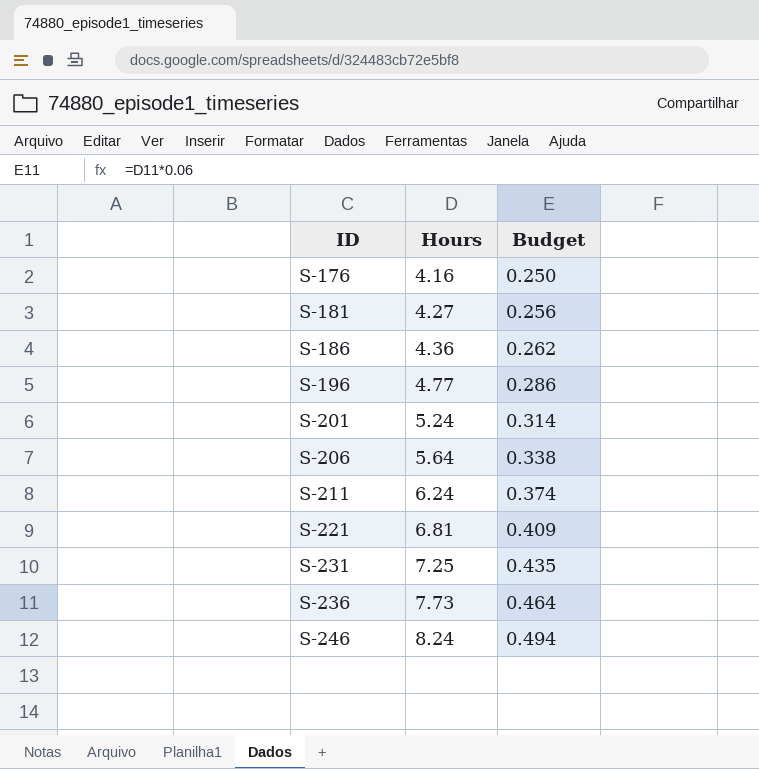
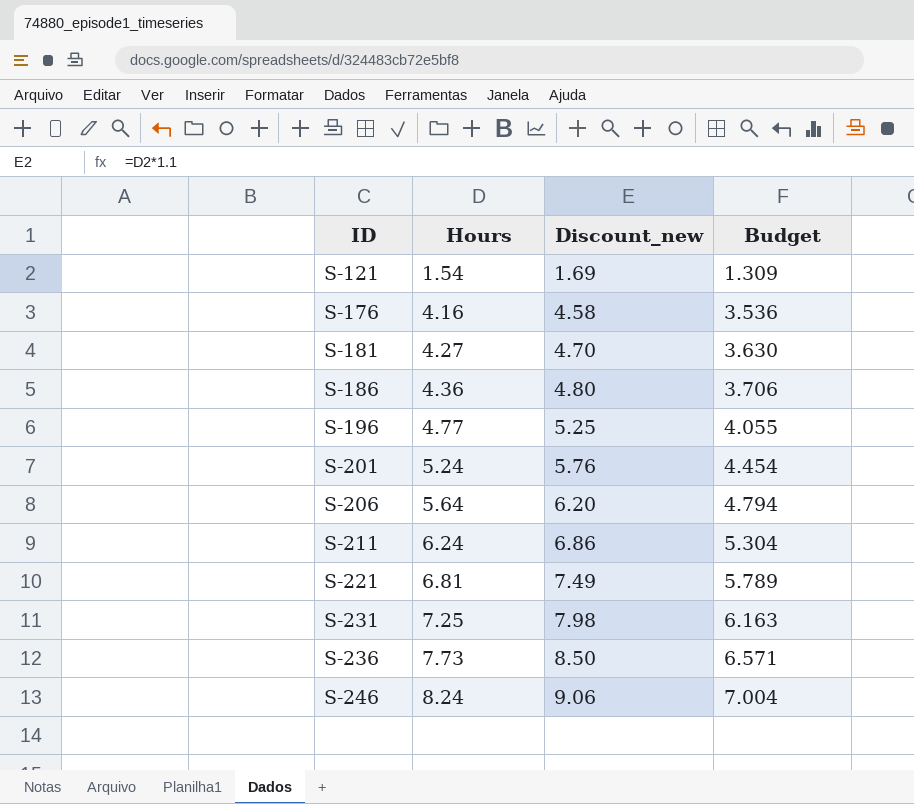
column Discount_new | formula: none -> [Hours] * 1.1
column Budget | formula: [Hours] * 0.06 -> [Hours] * 0.85
row S-121: none -> 1.54 | 1.69 | 1.309

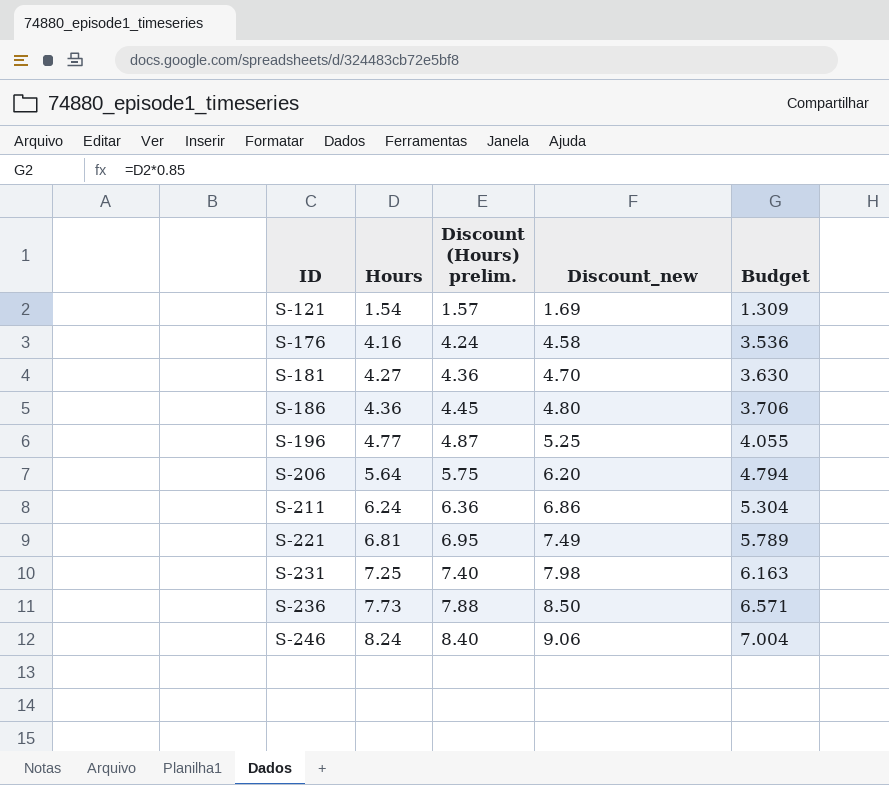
column Discount (Hours) prelim. | formula: none -> [Hours] * 1.02
row S-201: 5.24 | 5.76 | 4.454 -> none

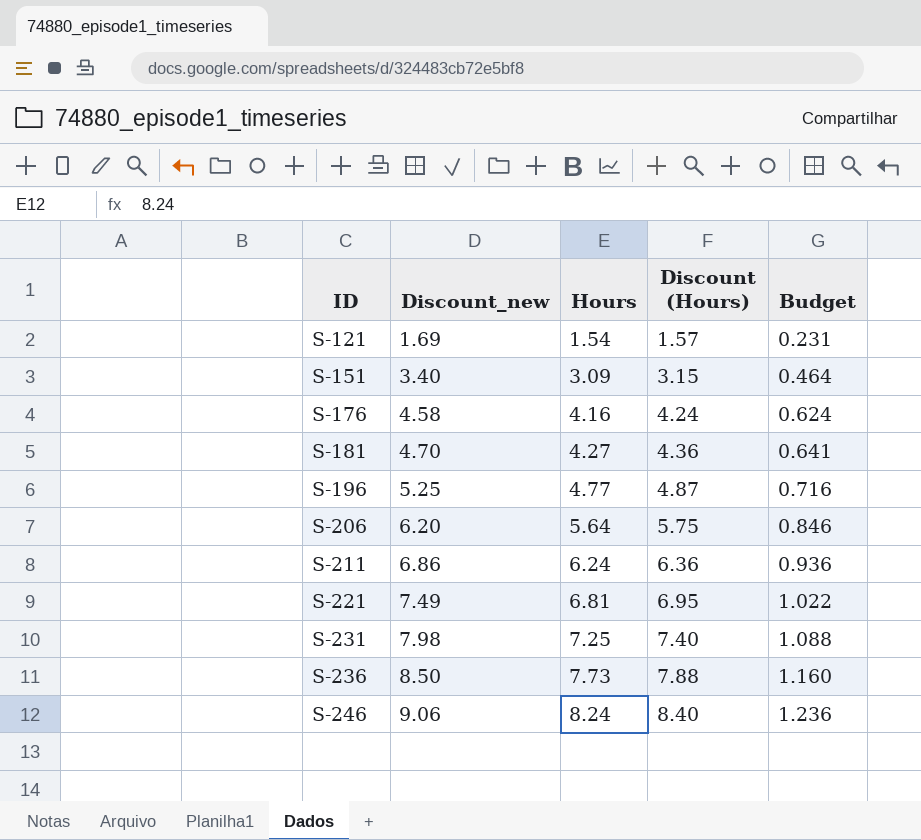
column Discount_new | position: 4 -> 2
column name: Discount (Hours) prelim. -> Discount (Hours)
column Budget | formula: [Hours] * 0.85 -> [Hours] * 0.15
row S-186: 4.36 | 4.45 | 4.80 | 3.706 -> none
row S-151: none -> 3.40 | 3.09 | 3.15 | 0.464

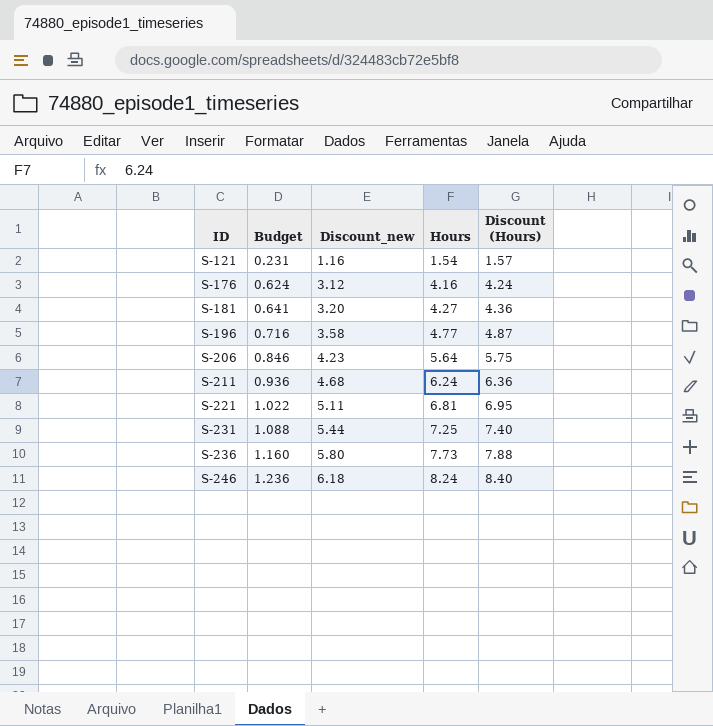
column Budget | position: 5 -> 2
column Discount_new | formula: [Hours] * 1.1 -> [Hours] * 0.75
row S-151: 3.40 | 3.09 | 3.15 | 0.464 -> none

